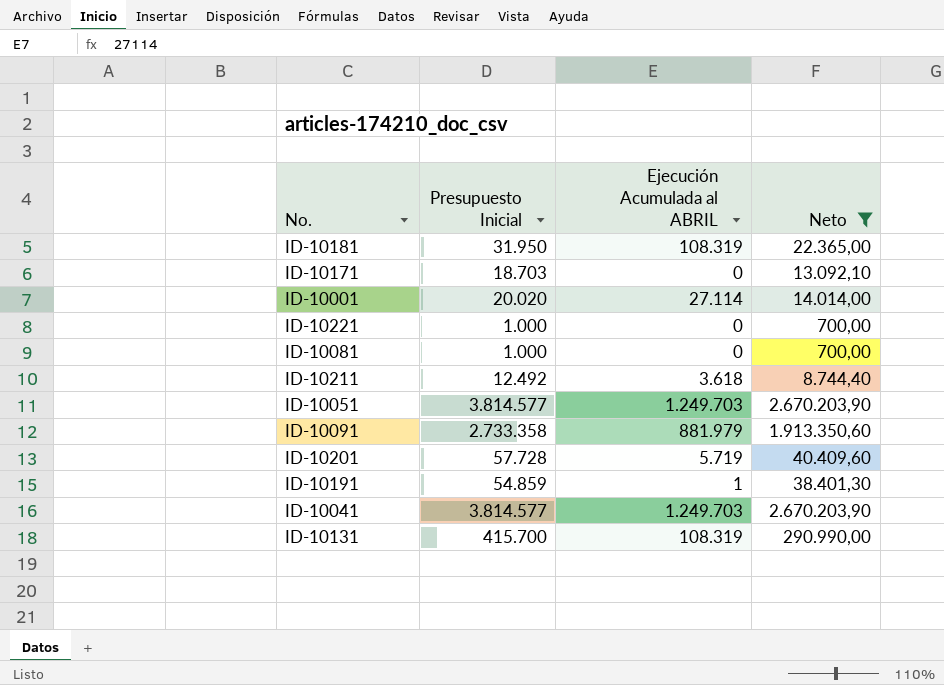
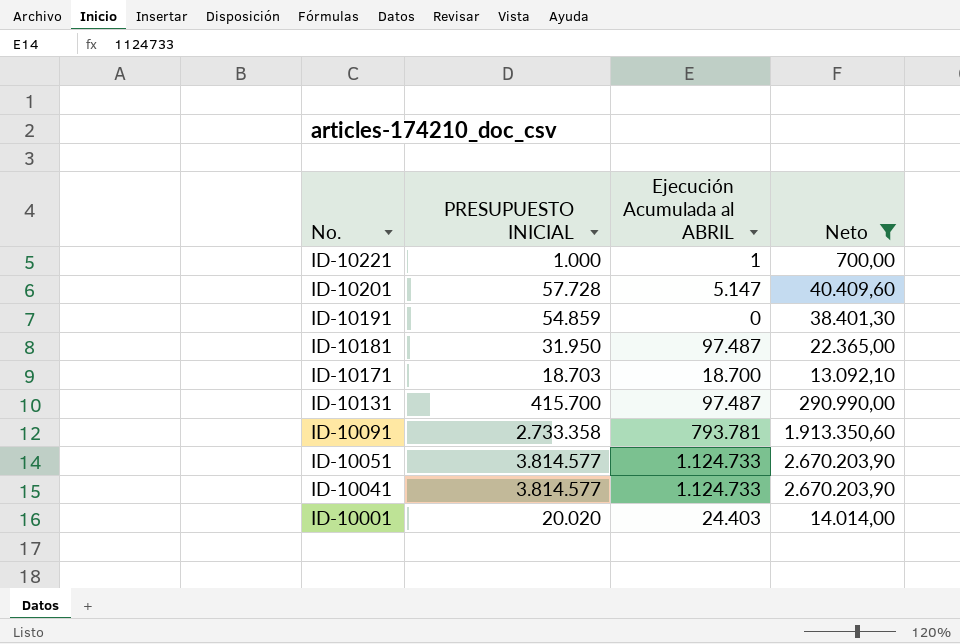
row order: none -> No. descending
column name: Presupuesto Inicial -> PRESUPUESTO INICIAL
row ID-10081: 1.000 | 0 | 700,00 -> none
row ID-10211: 12.492 | 3.618 | 8.744,40 -> none
ID-10221 | Ejecución Acumulada al ABRIL: 0 -> 1
ID-10201 | Ejecución Acumulada al ABRIL: 5.719 -> 5.147
ID-10191 | Ejecución Acumulada al ABRIL: 1 -> 0
ID-10181 | Ejecución Acumulada al ABRIL: 108.319 -> 97.487
ID-10171 | Ejecución Acumulada al ABRIL: 0 -> 18.700
ID-10131 | Ejecución Acumulada al ABRIL: 108.319 -> 97.487
ID-10091 | Ejecución Acumulada al ABRIL: 881.979 -> 793.781
ID-10051 | Ejecución Acumulada al ABRIL: 1.249.703 -> 1.124.733
ID-10041 | Ejecución Acumulada al ABRIL: 1.249.703 -> 1.124.733
ID-10001 | Ejecución Acumulada al ABRIL: 27.114 -> 24.403

